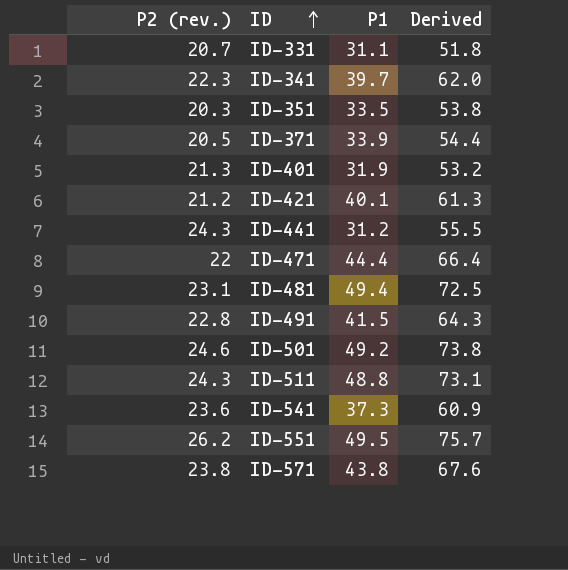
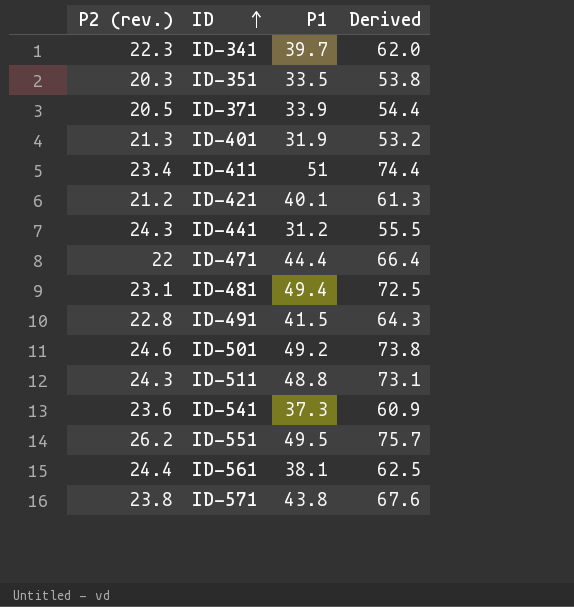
row ID-331: 20.7 | 31.1 | 51.8 -> none
row ID-411: none -> 23.4 | 51 | 74.4
row ID-561: none -> 24.4 | 38.1 | 62.5

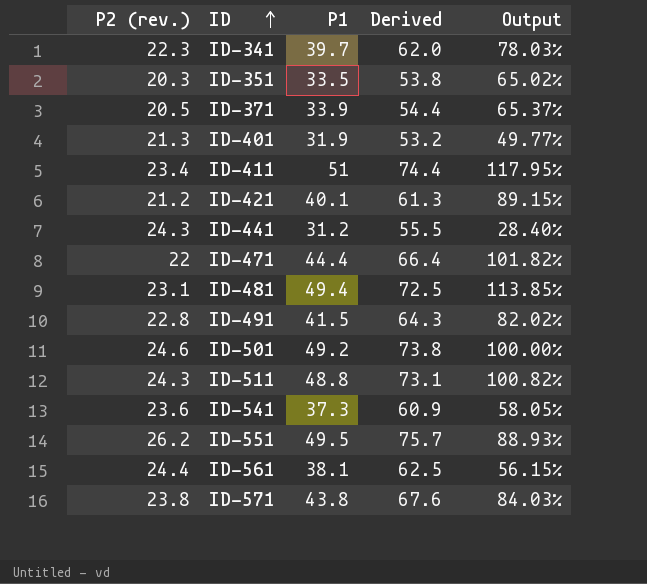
column Output | formula: none -> ([P1] - [P2 (rev.)]) / [P2 (rev.)]

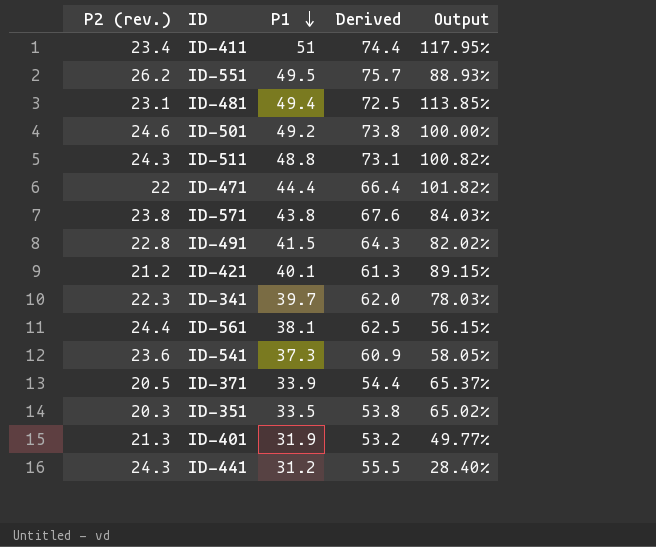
row order: ID ascending -> P1 descending

